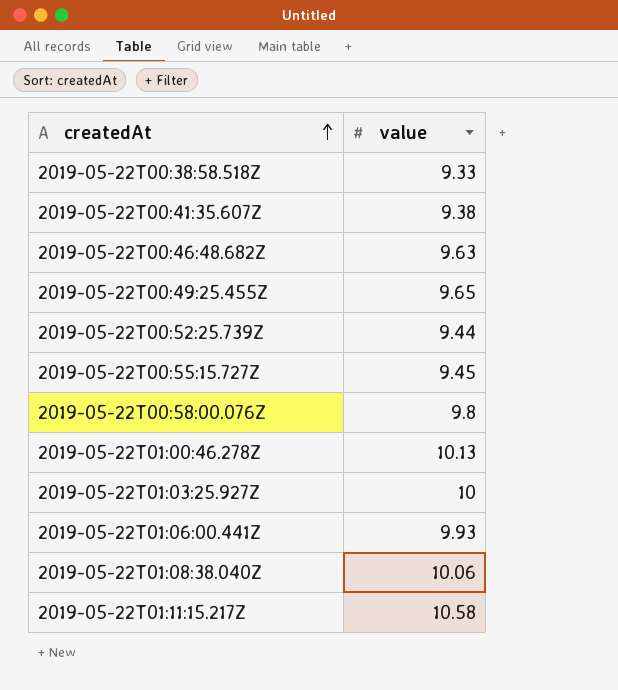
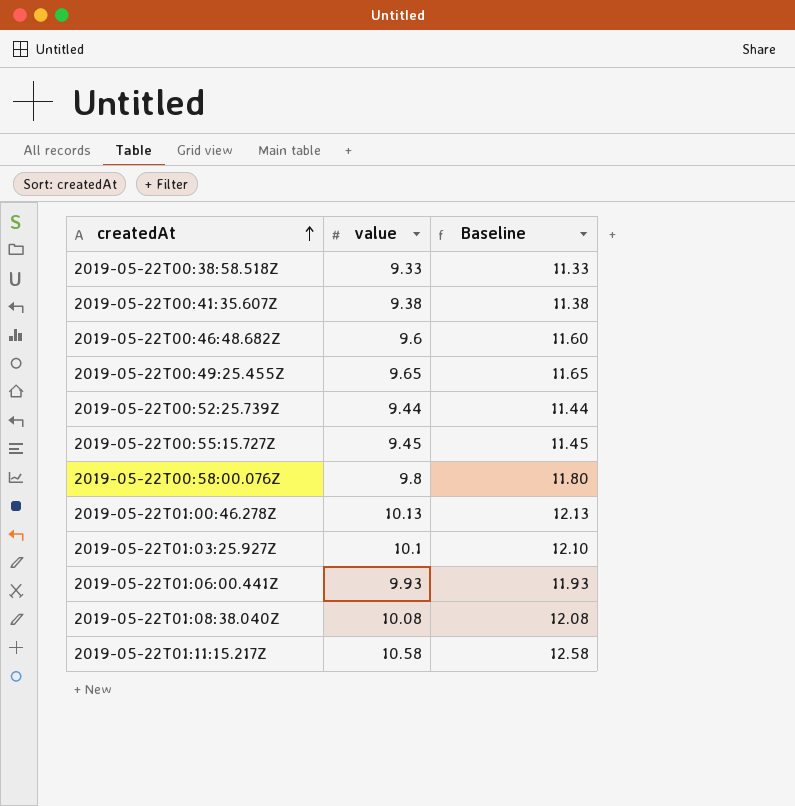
column Baseline | formula: none -> [value] + 2
2019-05-22T00:46:48.682Z | value: 9.63 -> 9.6
2019-05-22T01:03:25.927Z | value: 10 -> 10.1
2019-05-22T01:08:38.040Z | value: 10.06 -> 10.08

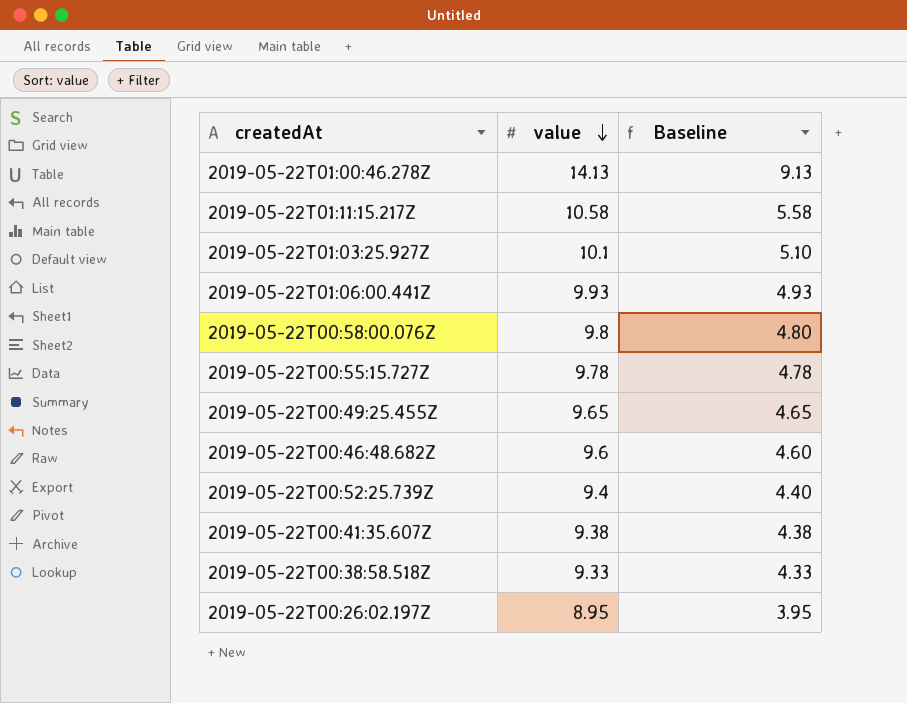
row order: createdAt ascending -> value descending
column Baseline | formula: [value] + 2 -> [value] - 5
row 2019-05-22T01:08:38.040Z: 10.08 | 12.08 -> none
2019-05-22T01:00:46.278Z | value: 10.13 -> 14.13
2019-05-22T00:55:15.727Z | value: 9.45 -> 9.78
2019-05-22T00:52:25.739Z | value: 9.44 -> 9.4
row 2019-05-22T00:26:02.197Z: none -> 8.95 | 3.95

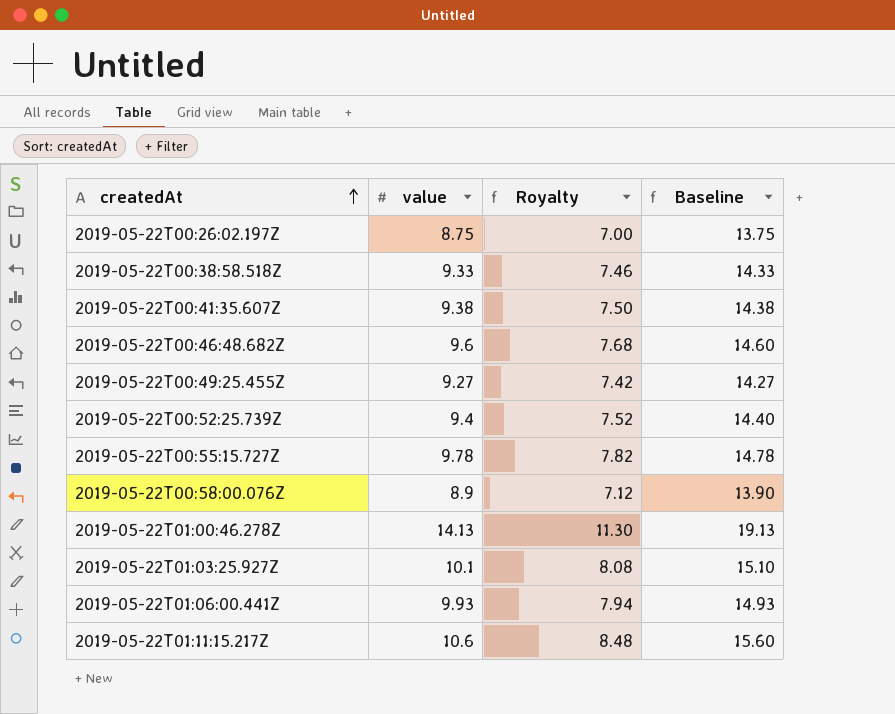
row order: value descending -> createdAt ascending
column Royalty | formula: none -> [value] * 0.8
column Baseline | formula: [value] - 5 -> [value] + 5
2019-05-22T00:26:02.197Z | value: 8.95 -> 8.75
2019-05-22T00:49:25.455Z | value: 9.65 -> 9.27
2019-05-22T00:58:00.076Z | value: 9.8 -> 8.9
2019-05-22T01:11:15.217Z | value: 10.58 -> 10.6

